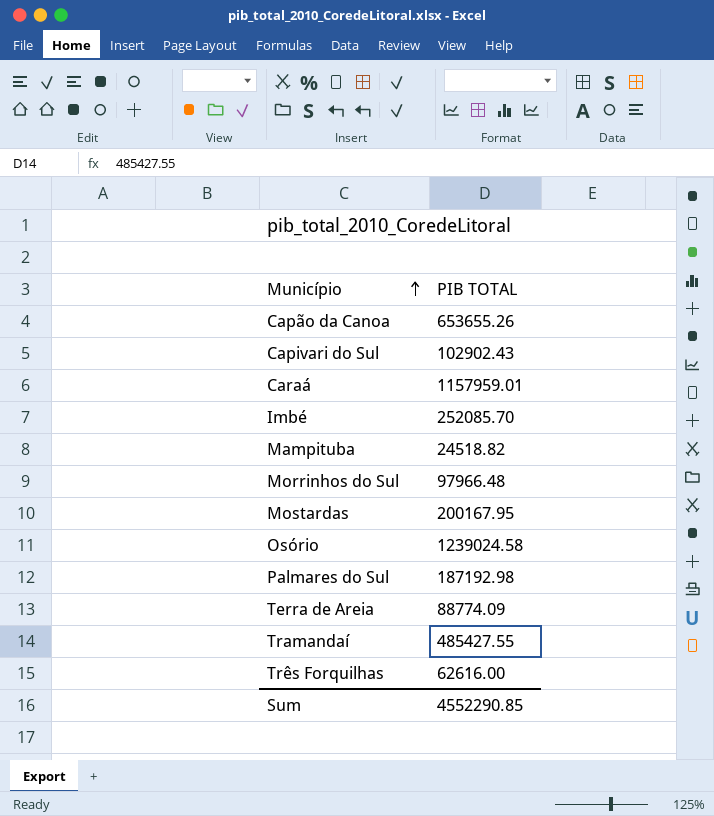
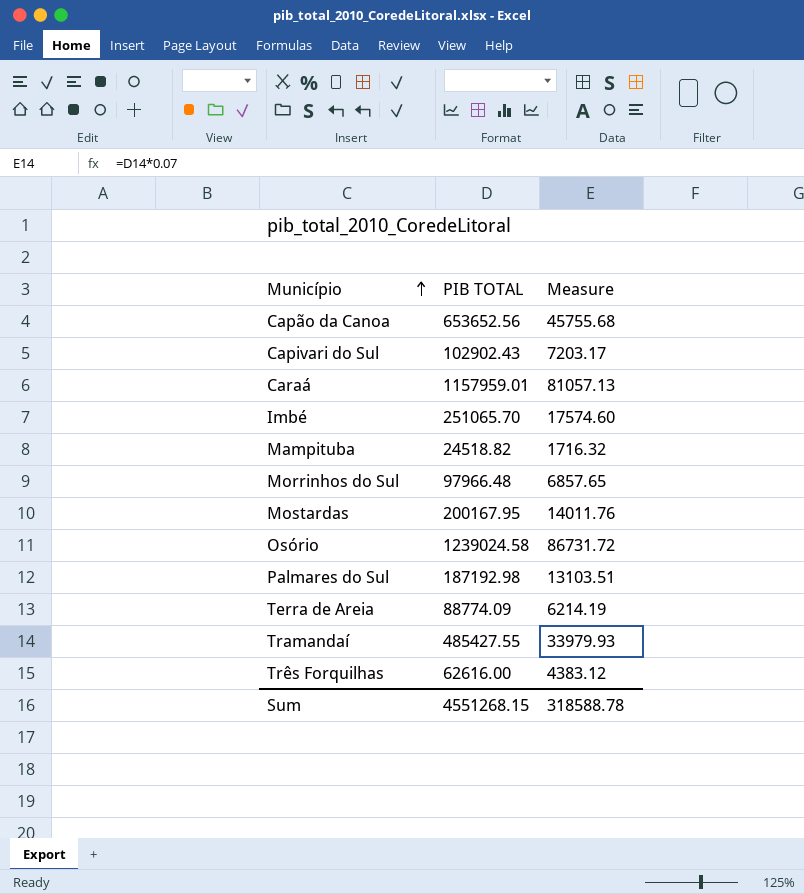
column Measure | formula: none -> [PIB TOTAL] * 0.07
Capão da Canoa | PIB TOTAL: 653655.26 -> 653652.56
Imbé | PIB TOTAL: 252085.70 -> 251065.70
Sum | PIB TOTAL: 4552290.85 -> 4551268.15

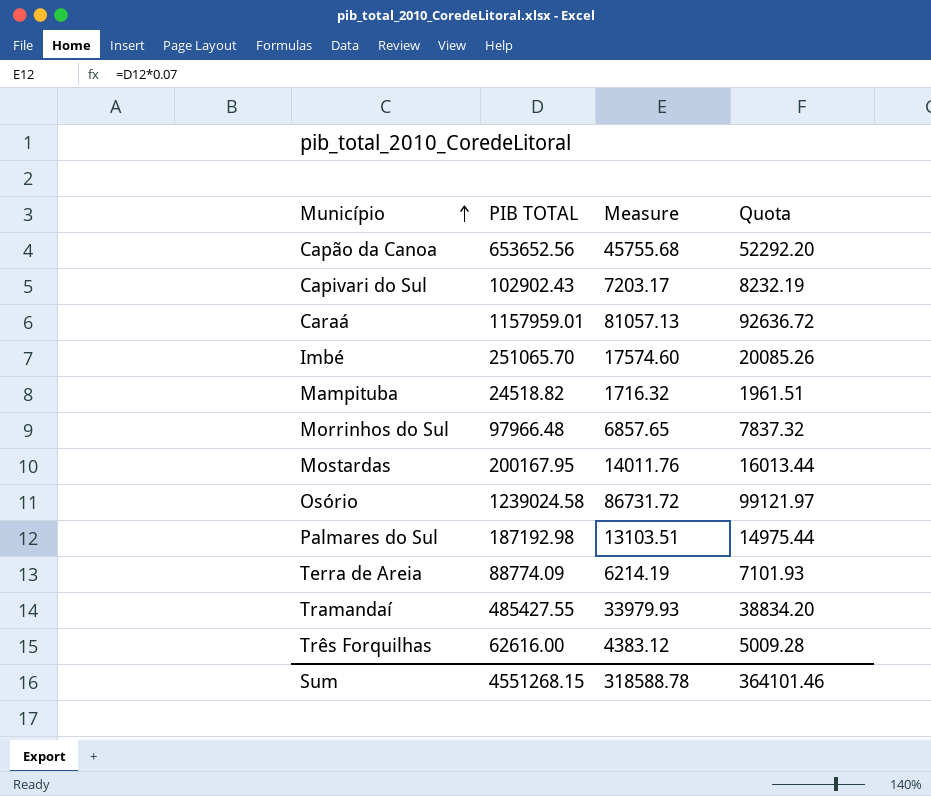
column Quota | formula: none -> [PIB TOTAL] * 0.08

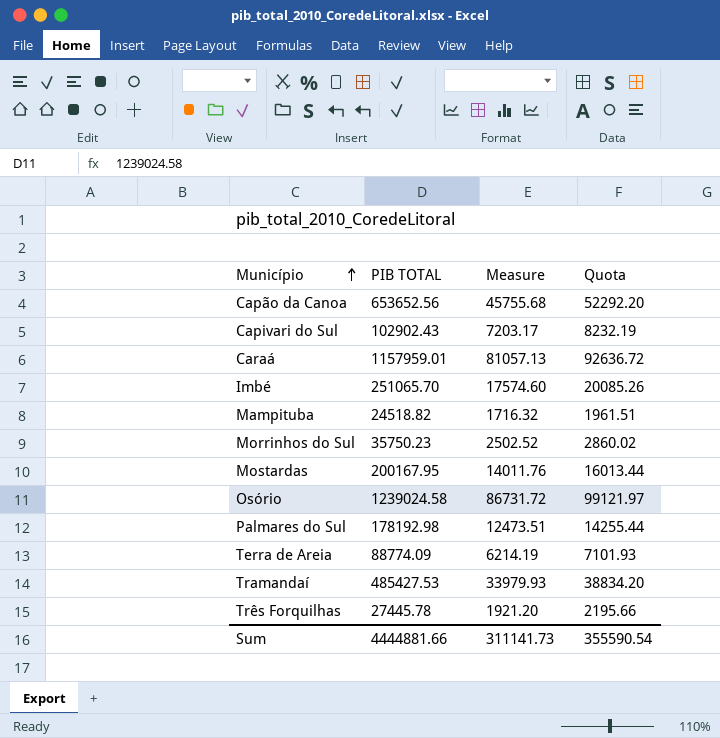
Morrinhos do Sul | PIB TOTAL: 97966.48 -> 35750.23
Morrinhos do Sul | Measure: 6857.65 -> 2502.52
Morrinhos do Sul | Quota: 7837.32 -> 2860.02
Palmares do Sul | PIB TOTAL: 187192.98 -> 178192.98
Palmares do Sul | Measure: 13103.51 -> 12473.51
Palmares do Sul | Quota: 14975.44 -> 14255.44
Tramandaí | PIB TOTAL: 485427.55 -> 485427.53
Três Forquilhas | PIB TOTAL: 62616.00 -> 27445.78
Três Forquilhas | Measure: 4383.12 -> 1921.20
Três Forquilhas | Quota: 5009.28 -> 2195.66
Sum | PIB TOTAL: 4551268.15 -> 4444881.66
Sum | Measure: 318588.78 -> 311141.73
Sum | Quota: 364101.46 -> 355590.54

